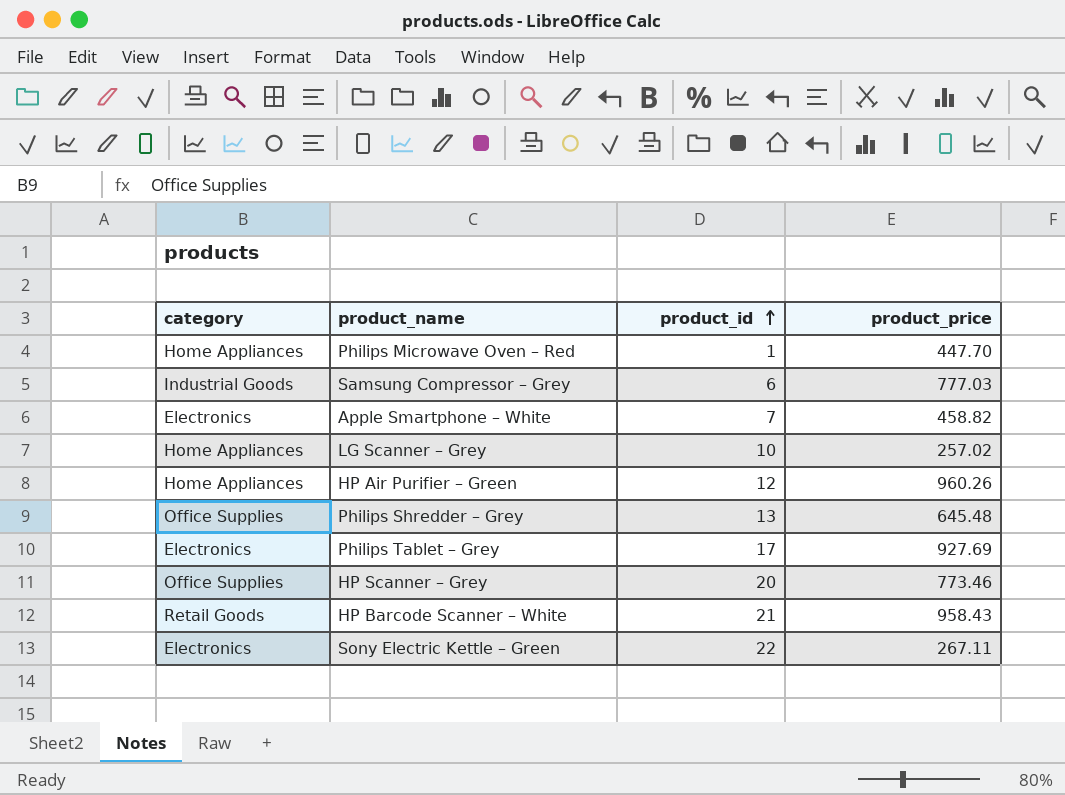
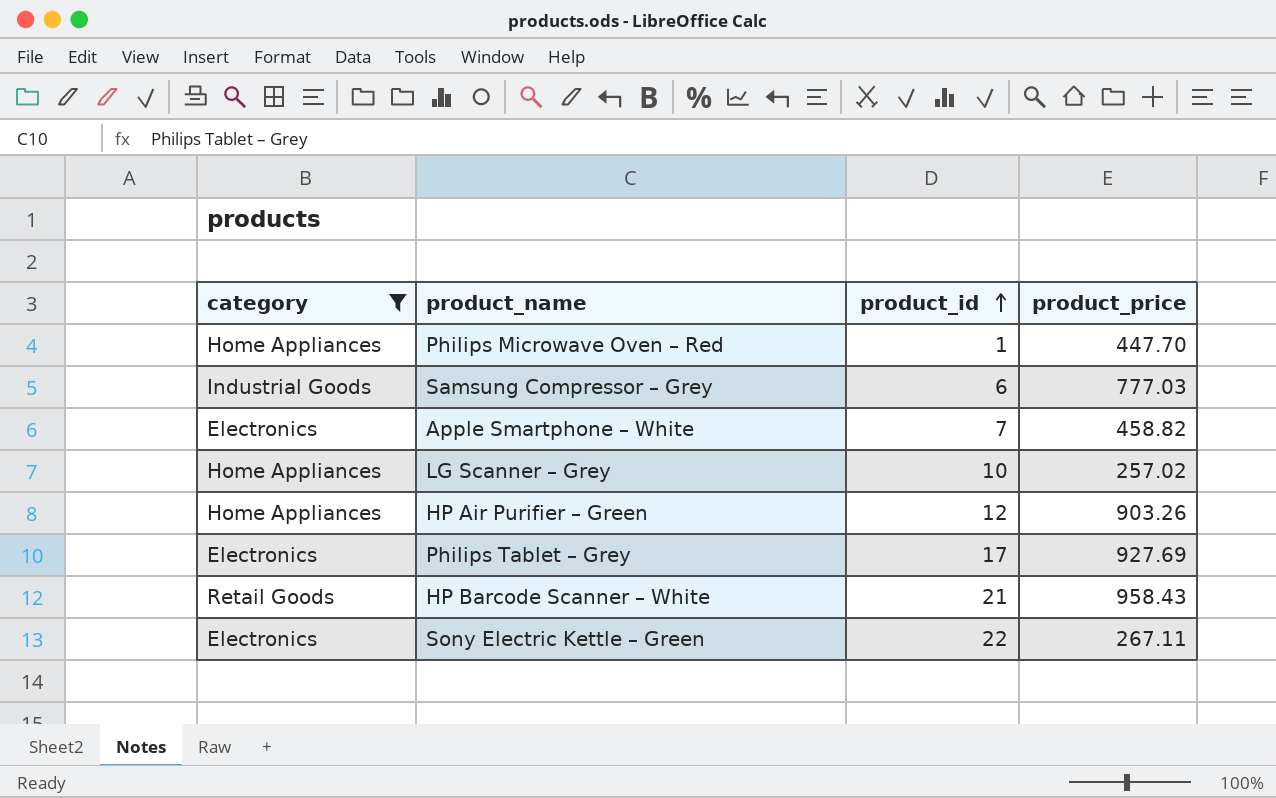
filter: none -> category != Office Supplies
HP Air Purifier – Green | product_price: 960.26 -> 903.26

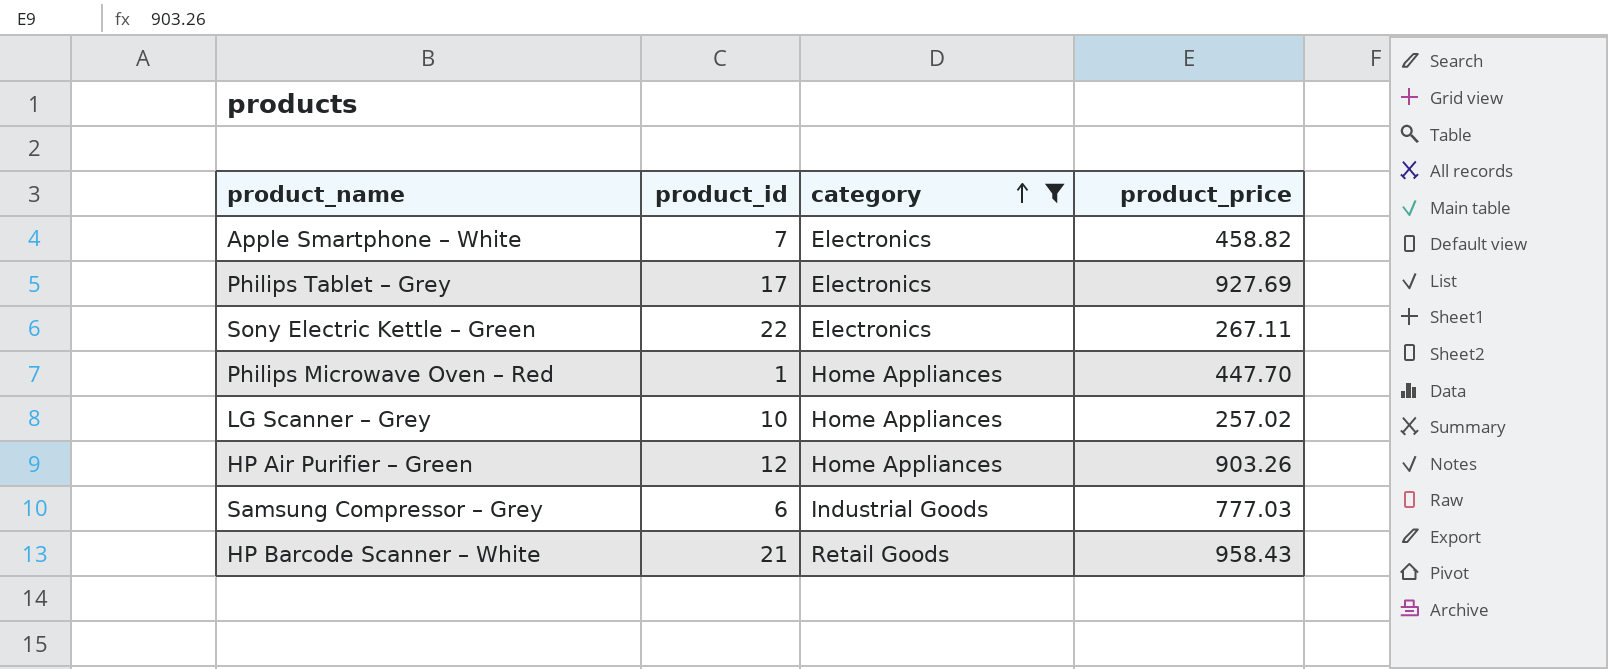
row order: product_id ascending -> category ascending
column category | position: 1 -> 3

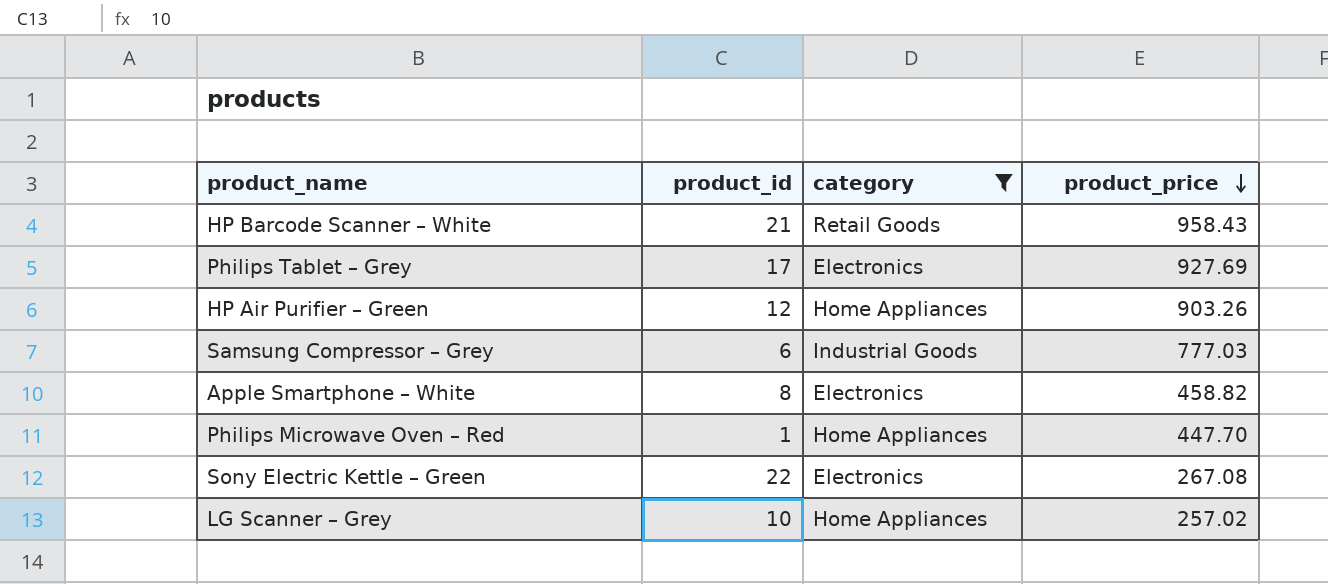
row order: category ascending -> product_price descending
Apple Smartphone – White | product_id: 7 -> 8
Sony Electric Kettle – Green | product_price: 267.11 -> 267.08

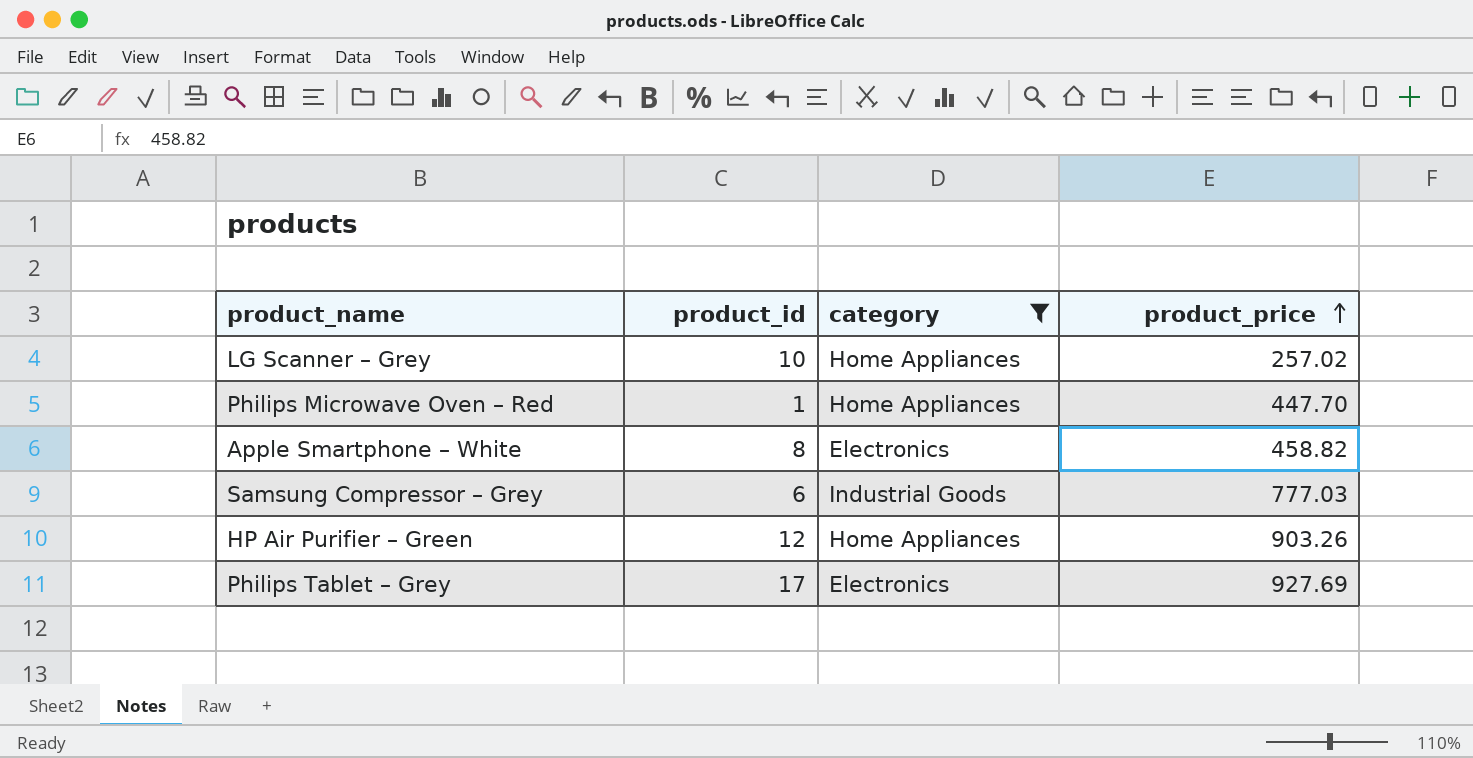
row order: product_price descending -> product_price ascending
row HP Barcode Scanner – White: 21 | Retail Goods | 958.43 -> none
row Sony Electric Kettle – Green: 22 | Electronics | 267.08 -> none

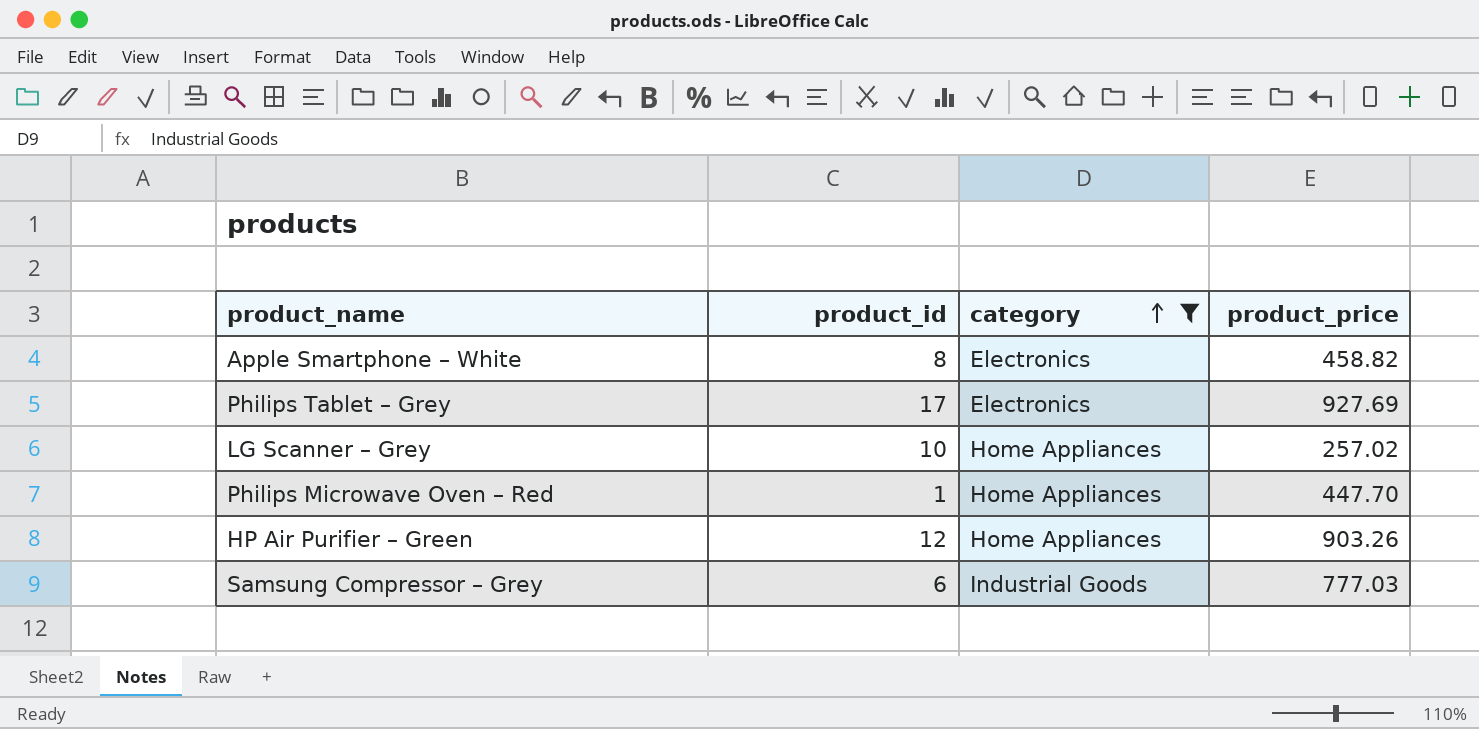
row order: product_price ascending -> category ascending

